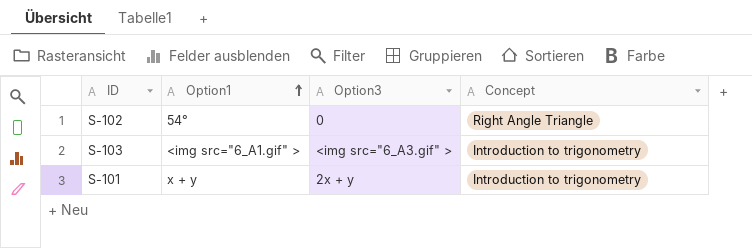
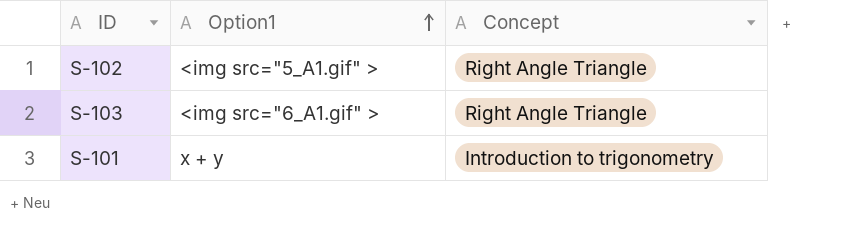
column Option3 | position: 3 -> none
S-102 | Option1: 54° -> <img src="5_A1.gif" >
S-103 | Concept: Introduction to trigonometry -> Right Angle Triangle

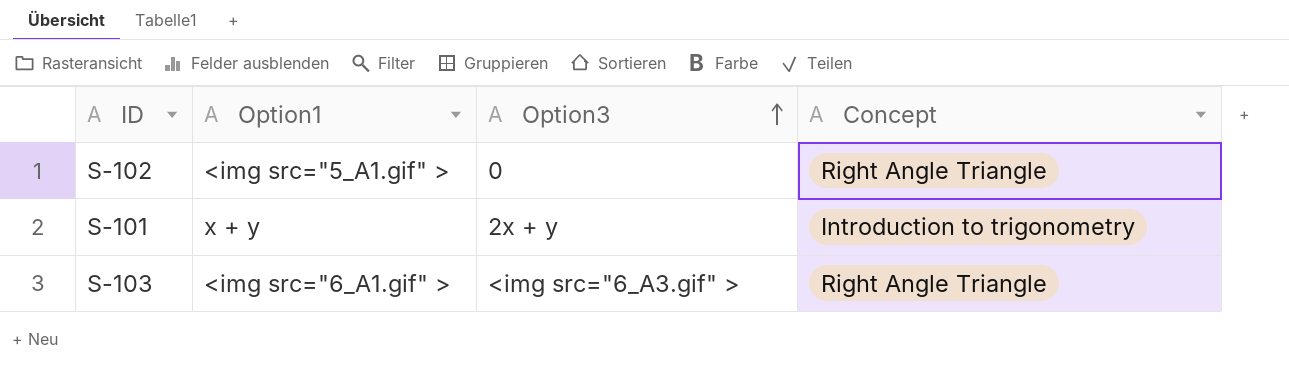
row order: Option1 ascending -> Option3 ascending
column Option3 | position: none -> 3

